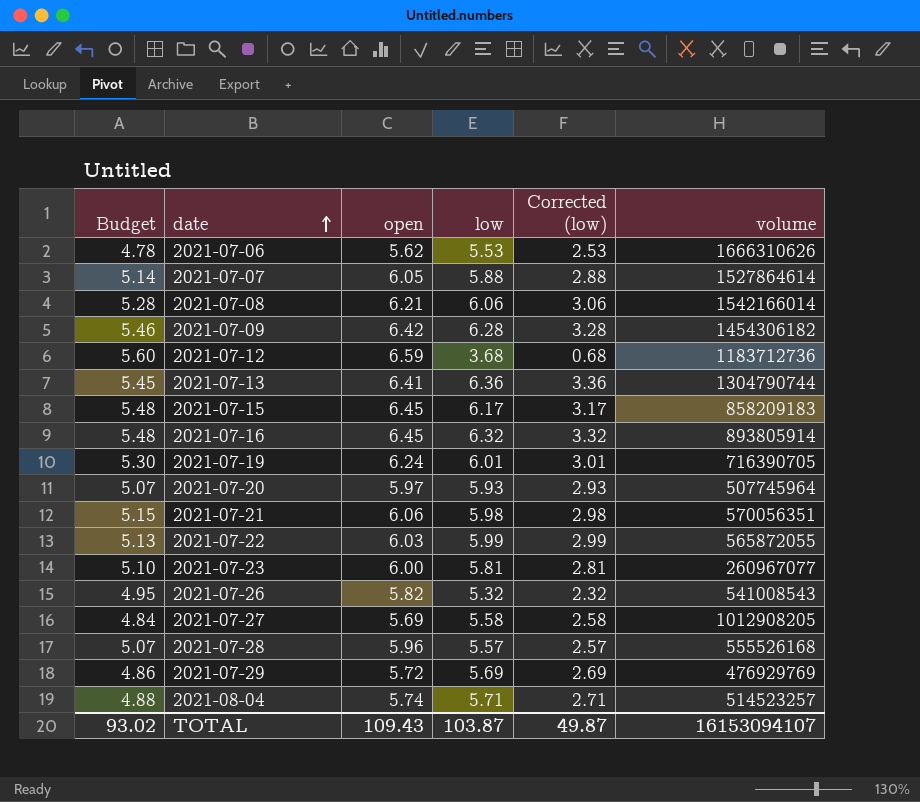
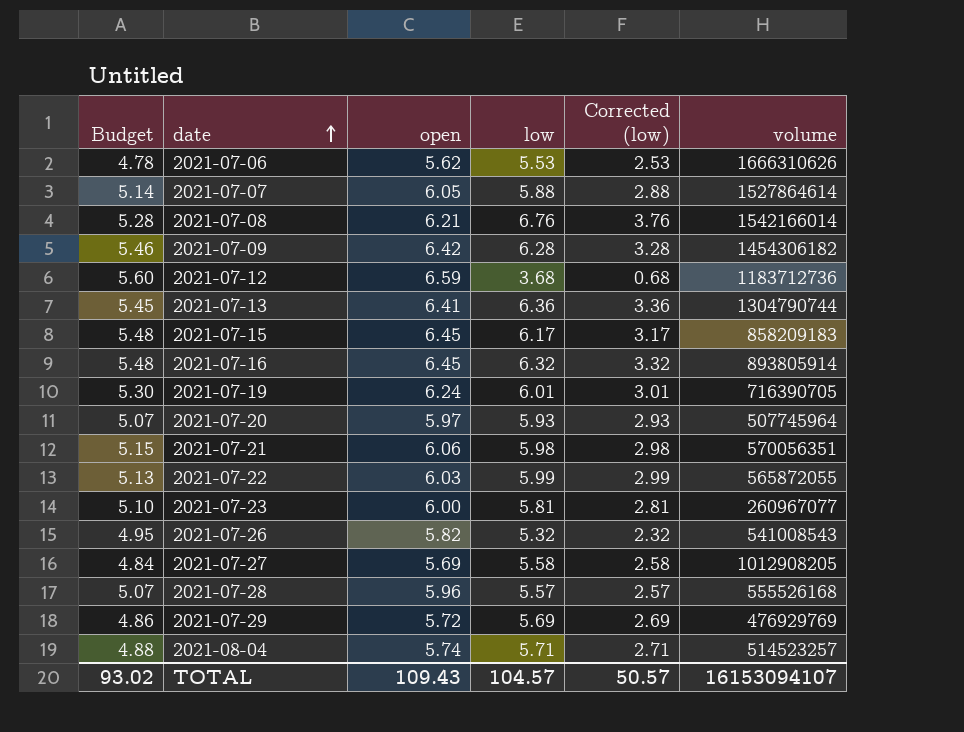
2021-07-08 | low: 6.06 -> 6.76
2021-07-08 | Corrected (low): 3.06 -> 3.76
TOTAL | low: 103.87 -> 104.57
TOTAL | Corrected (low): 49.87 -> 50.57

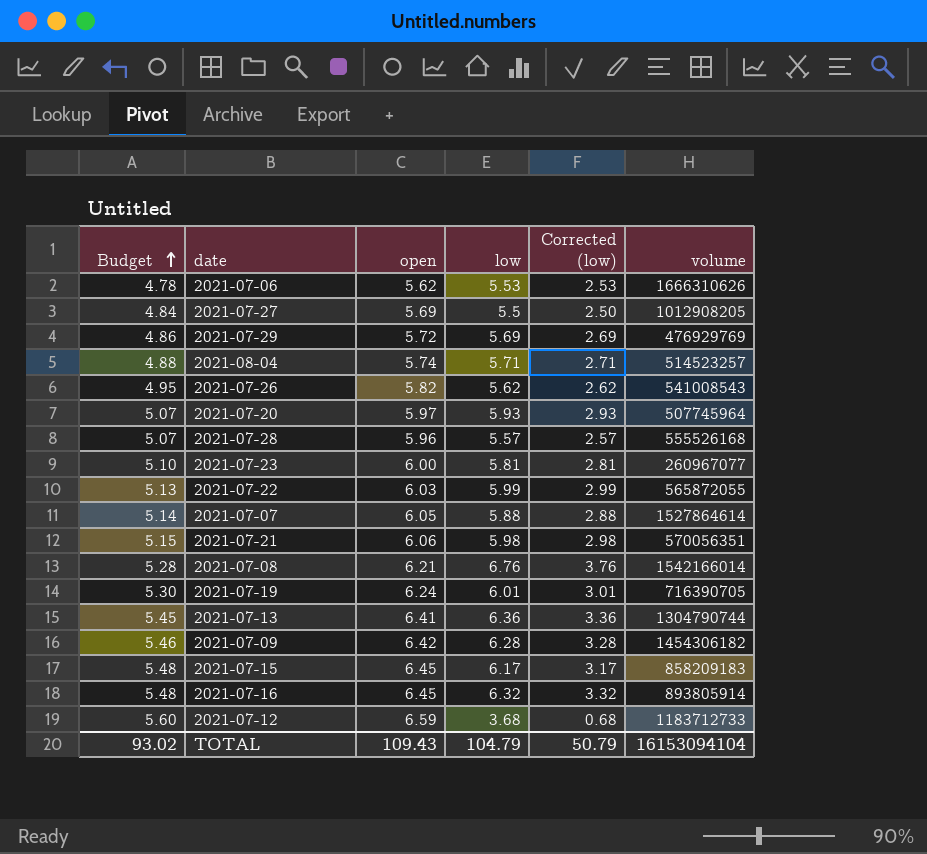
row order: date ascending -> Budget ascending
2021-07-27 | low: 5.58 -> 5.5
2021-07-27 | Corrected (low): 2.58 -> 2.50
2021-07-26 | low: 5.32 -> 5.62
2021-07-26 | Corrected (low): 2.32 -> 2.62
2021-07-12 | volume: 1183712736 -> 1183712733
TOTAL | low: 104.57 -> 104.79
TOTAL | Corrected (low): 50.57 -> 50.79
TOTAL | volume: 16153094107 -> 16153094104

